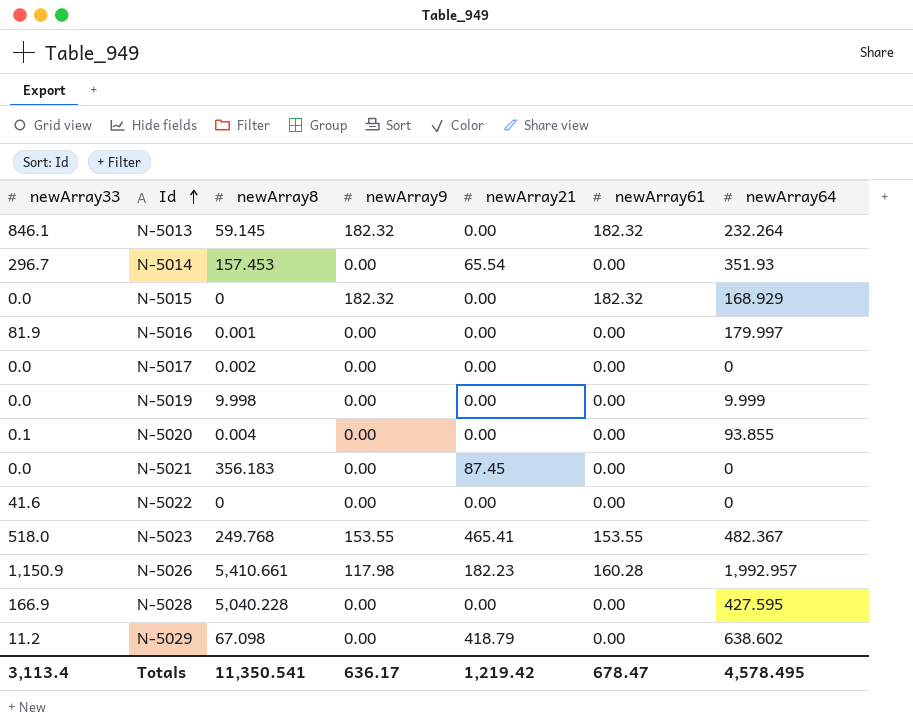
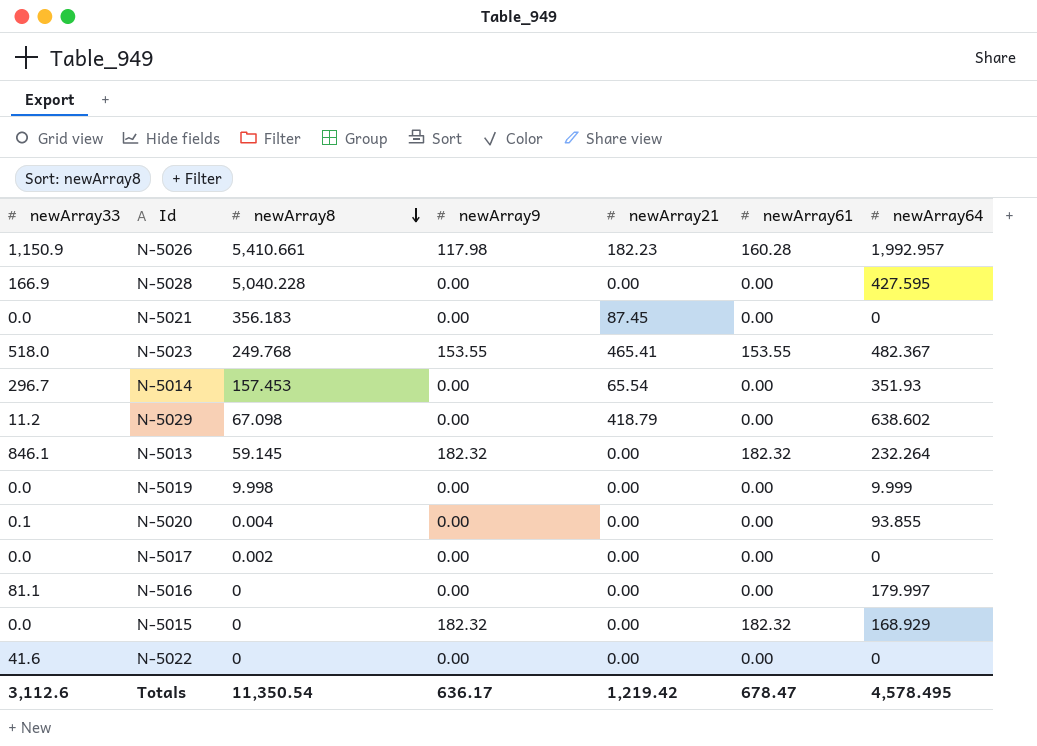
row order: Id ascending -> newArray8 descending
N-5016 | newArray33: 81.9 -> 81.1
N-5016 | newArray8: 0.001 -> 0
Totals | newArray33: 3,113.4 -> 3,112.6
Totals | newArray8: 11,350.541 -> 11,350.54

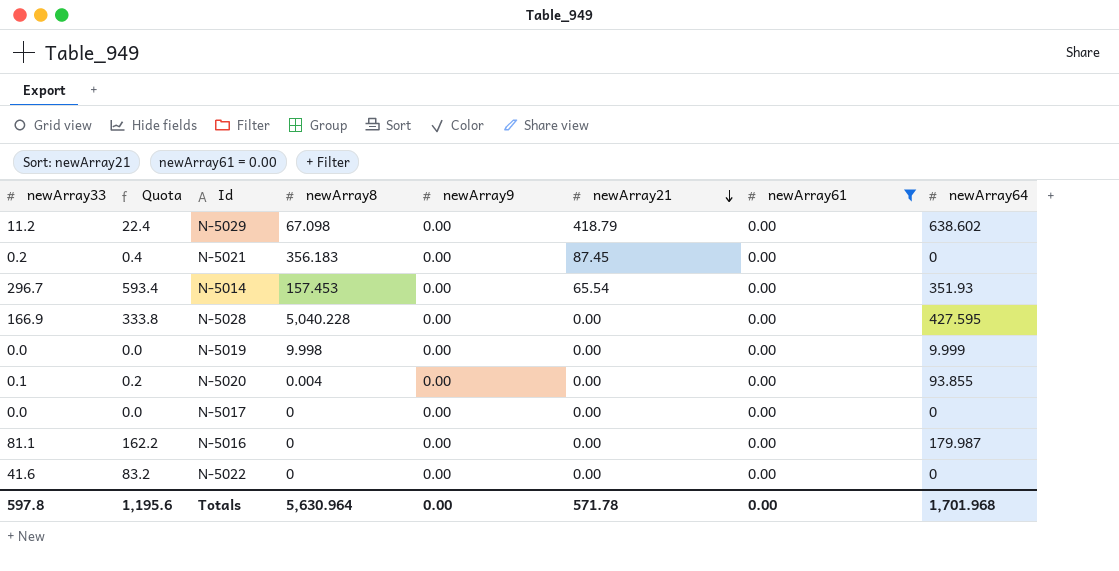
filter: none -> newArray61 = 0.00
row order: newArray8 descending -> newArray21 descending
column Quota | formula: none -> [newArray33] * 2
N-5021 | newArray33: 0.0 -> 0.2
N-5017 | newArray8: 0.002 -> 0
N-5016 | newArray64: 179.997 -> 179.987
Totals | newArray33: 3,112.6 -> 597.8
Totals | newArray8: 11,350.54 -> 5,630.964
Totals | newArray9: 636.17 -> 0.00
Totals | newArray21: 1,219.42 -> 571.78
Totals | newArray61: 678.47 -> 0.00
Totals | newArray64: 4,578.495 -> 1,701.968

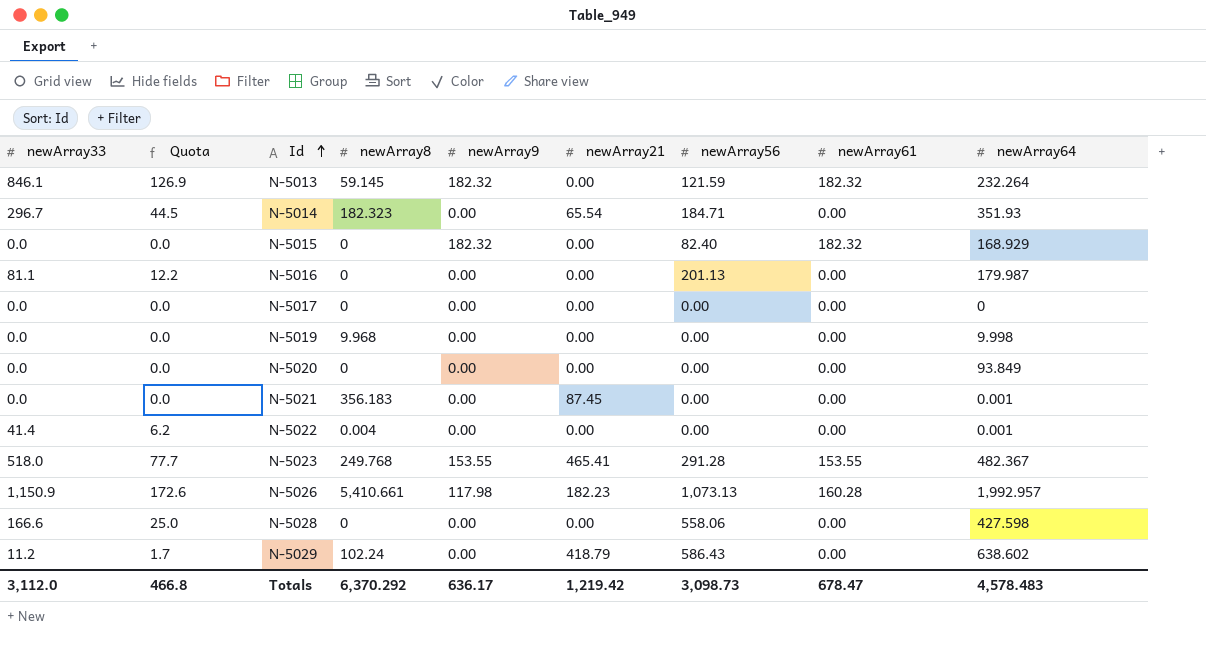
filter: newArray61 = 0.00 -> none
row order: newArray21 descending -> Id ascending
column Quota | formula: [newArray33] * 2 -> [newArray33] * 0.15
column newArray56 | position: none -> 7
N-5014 | newArray8: 157.453 -> 182.323
N-5019 | newArray8: 9.998 -> 9.968
N-5019 | newArray64: 9.999 -> 9.998
N-5020 | newArray33: 0.1 -> 0.0
N-5020 | newArray8: 0.004 -> 0
N-5020 | newArray64: 93.855 -> 93.849
N-5021 | newArray33: 0.2 -> 0.0
N-5021 | newArray64: 0 -> 0.001
N-5022 | newArray33: 41.6 -> 41.4
N-5022 | newArray8: 0 -> 0.004
N-5022 | newArray64: 0 -> 0.001
N-5028 | newArray33: 166.9 -> 166.6
N-5028 | newArray8: 5,040.228 -> 0
N-5028 | newArray64: 427.595 -> 427.598
N-5029 | newArray8: 67.098 -> 102.24
Totals | newArray33: 597.8 -> 3,112.0
Totals | Quota: 1,195.6 -> 466.8
Totals | newArray8: 5,630.964 -> 6,370.292
Totals | newArray9: 0.00 -> 636.17
Totals | newArray21: 571.78 -> 1,219.42
Totals | newArray61: 0.00 -> 678.47
Totals | newArray64: 1,701.968 -> 4,578.483

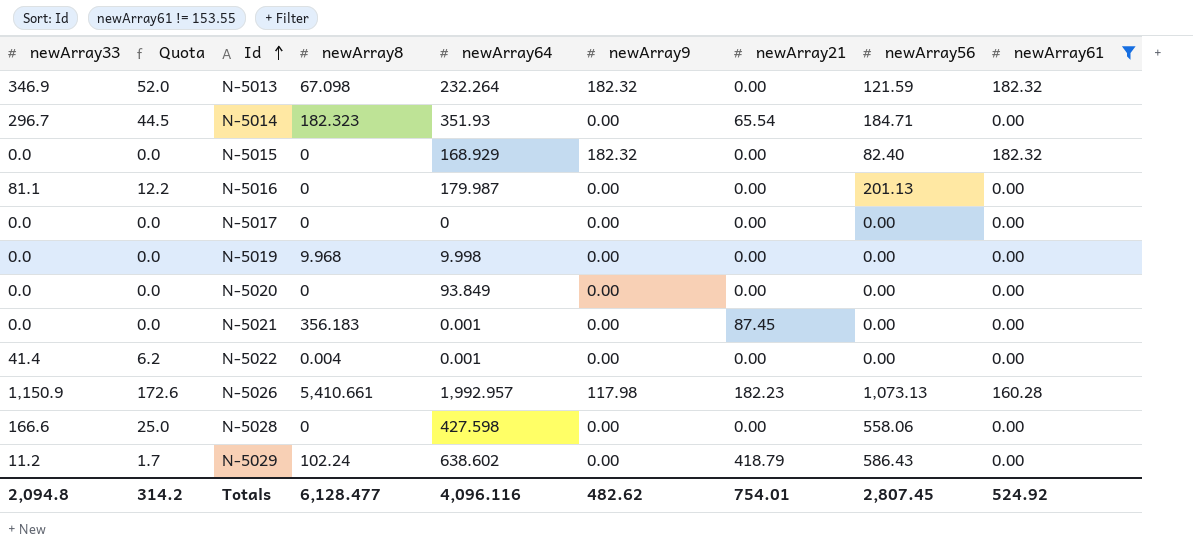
filter: none -> newArray61 != 153.55
column newArray64 | position: 9 -> 5
N-5013 | newArray33: 846.1 -> 346.9
N-5013 | Quota: 126.9 -> 52.0
N-5013 | newArray8: 59.145 -> 67.098
Totals | newArray33: 3,112.0 -> 2,094.8
Totals | Quota: 466.8 -> 314.2
Totals | newArray8: 6,370.292 -> 6,128.477
Totals | newArray64: 4,578.483 -> 4,096.116
Totals | newArray9: 636.17 -> 482.62
Totals | newArray21: 1,219.42 -> 754.01
Totals | newArray56: 3,098.73 -> 2,807.45
Totals | newArray61: 678.47 -> 524.92

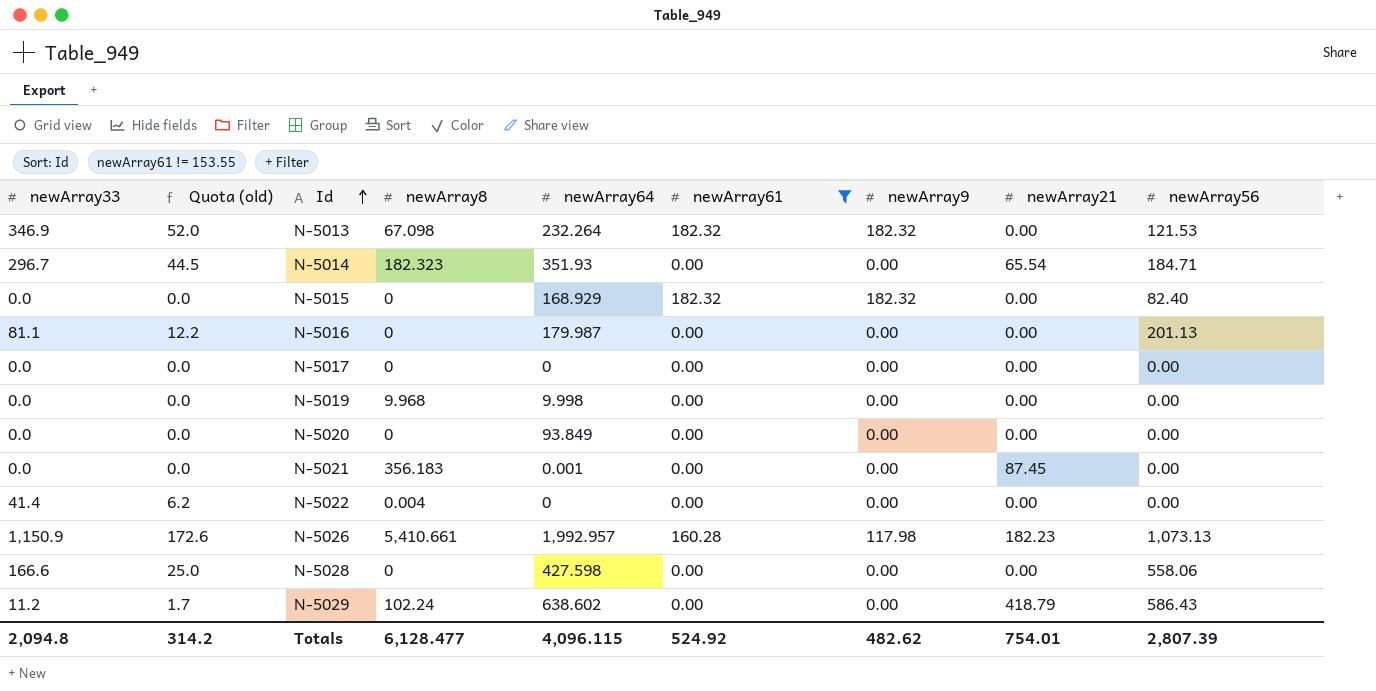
column name: Quota -> Quota (old)
column newArray61 | position: 9 -> 6
N-5013 | newArray56: 121.59 -> 121.53
N-5022 | newArray64: 0.001 -> 0
Totals | newArray64: 4,096.116 -> 4,096.115
Totals | newArray56: 2,807.45 -> 2,807.39

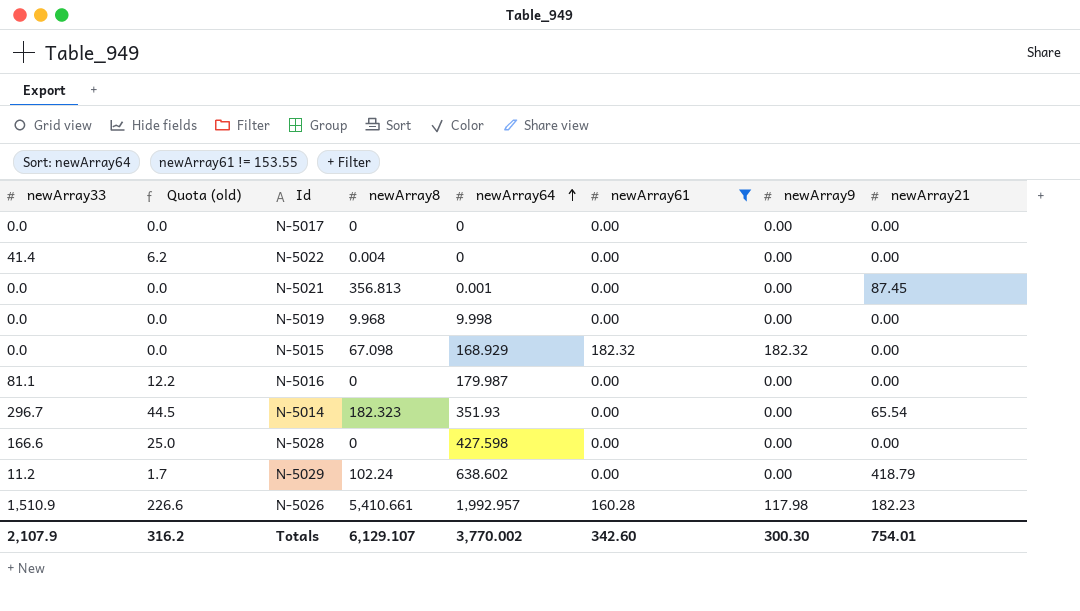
row order: Id ascending -> newArray64 ascending
column newArray56 | position: 9 -> none
row N-5013: 346.9 | 52.0 | 67.098 | 232.264 | 182.32 | 182.32 | 0.00 | 121.53 -> none
row N-5020: 0.0 | 0.0 | 0 | 93.849 | 0.00 | 0.00 | 0.00 | 0.00 -> none
N-5021 | newArray8: 356.183 -> 356.813
N-5015 | newArray8: 0 -> 67.098
N-5026 | newArray33: 1,150.9 -> 1,510.9
N-5026 | Quota (old): 172.6 -> 226.6
Totals | newArray33: 2,094.8 -> 2,107.9
Totals | Quota (old): 314.2 -> 316.2
Totals | newArray8: 6,128.477 -> 6,129.107
Totals | newArray64: 4,096.115 -> 3,770.002
Totals | newArray61: 524.92 -> 342.60
Totals | newArray9: 482.62 -> 300.30

